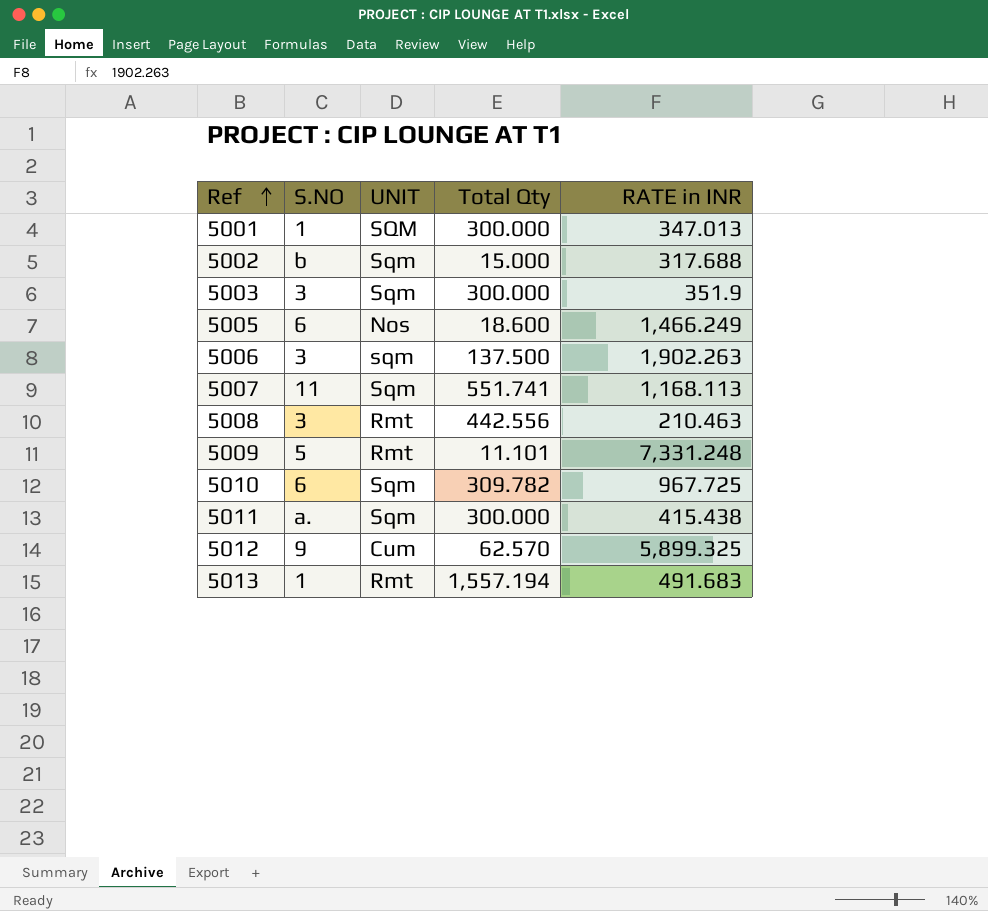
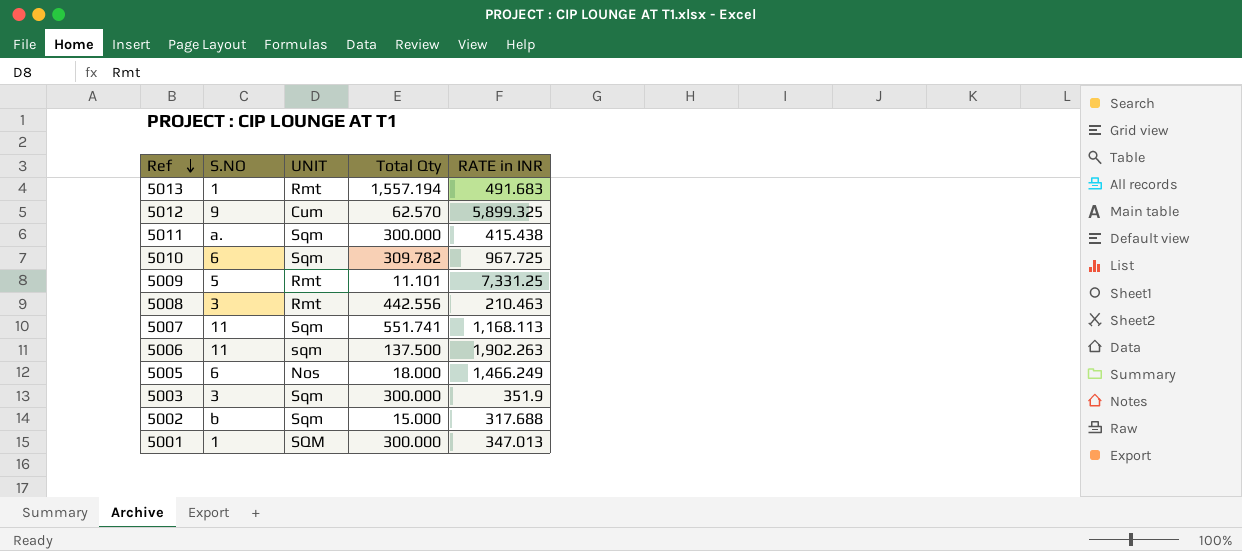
row order: Ref ascending -> Ref descending
5009 | RATE in INR: 7,331.248 -> 7,331.25
5006 | S.NO: 3 -> 11
5005 | Total Qty: 18.600 -> 18.000

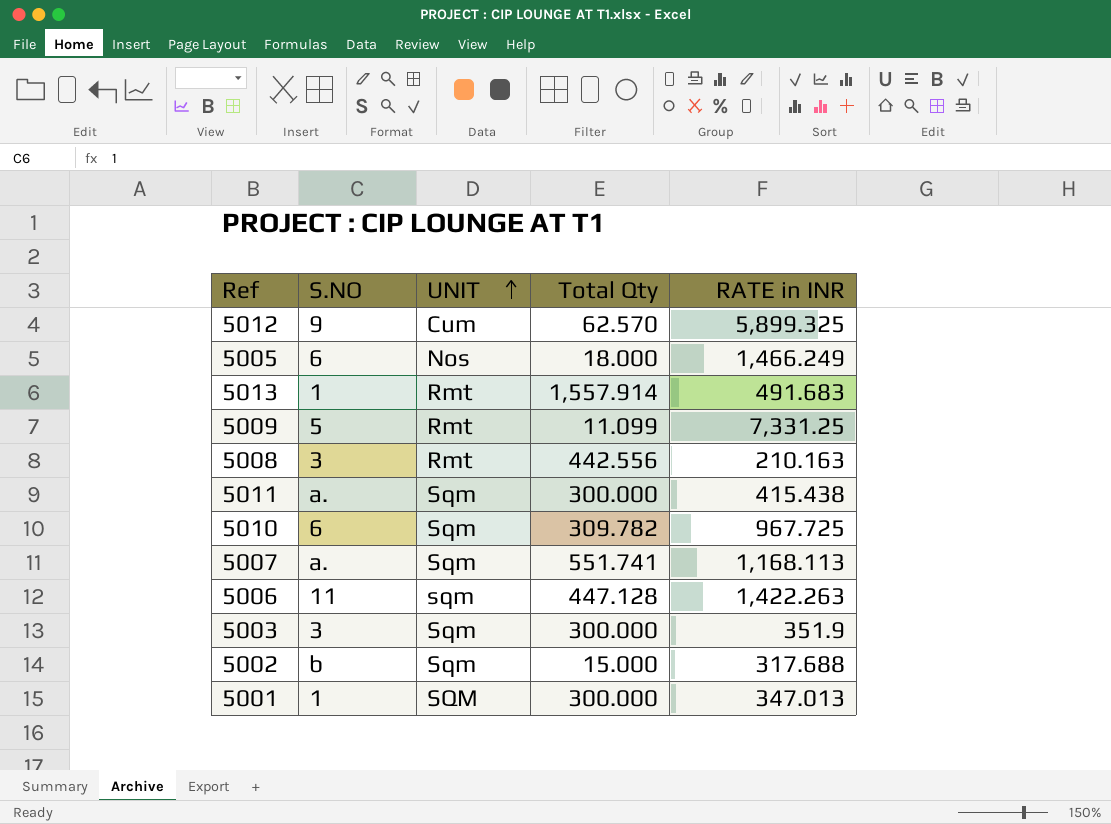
row order: Ref descending -> UNIT ascending
5013 | Total Qty: 1,557.194 -> 1,557.914
5009 | Total Qty: 11.101 -> 11.099
5008 | RATE in INR: 210.463 -> 210.163
5007 | S.NO: 11 -> a.
5006 | Total Qty: 137.500 -> 447.128
5006 | RATE in INR: 1,902.263 -> 1,422.263

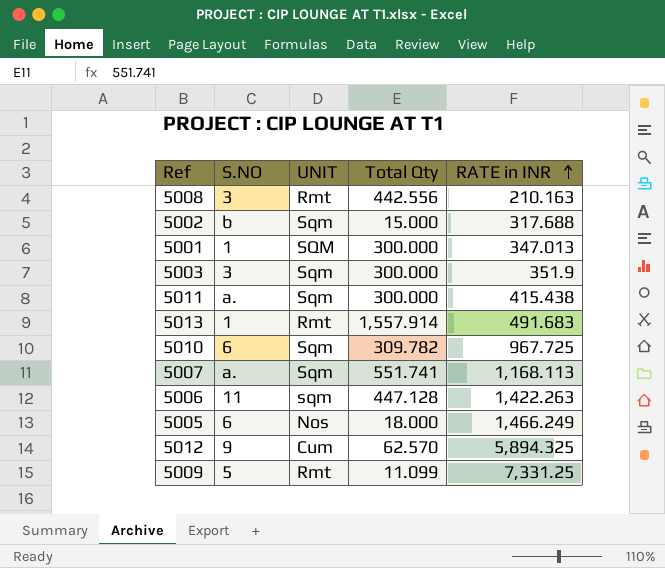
row order: UNIT ascending -> RATE in INR ascending
5012 | RATE in INR: 5,899.325 -> 5,894.325

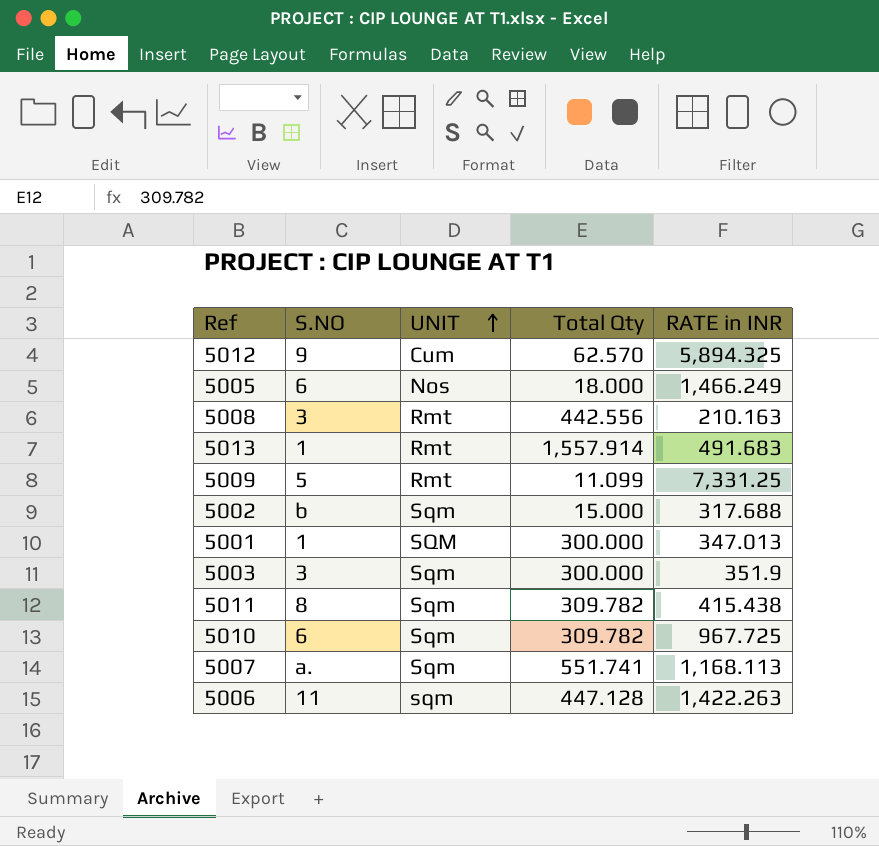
row order: RATE in INR ascending -> UNIT ascending
5011 | S.NO: a. -> 8
5011 | Total Qty: 300.000 -> 309.782

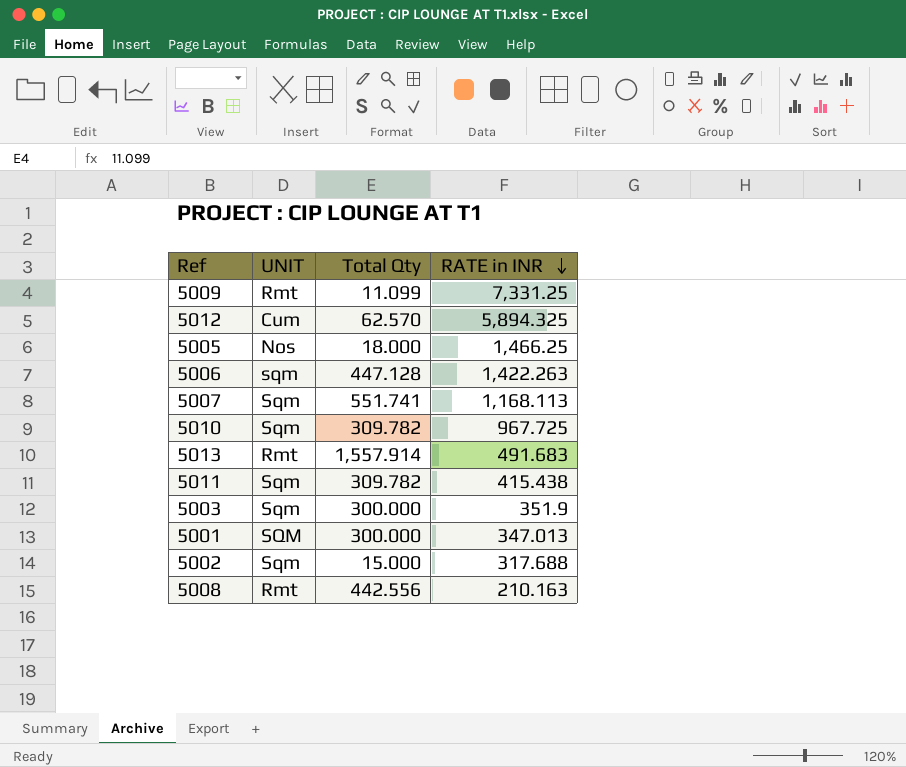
row order: UNIT ascending -> RATE in INR descending
column S.NO | position: 2 -> none
5005 | RATE in INR: 1,466.249 -> 1,466.25

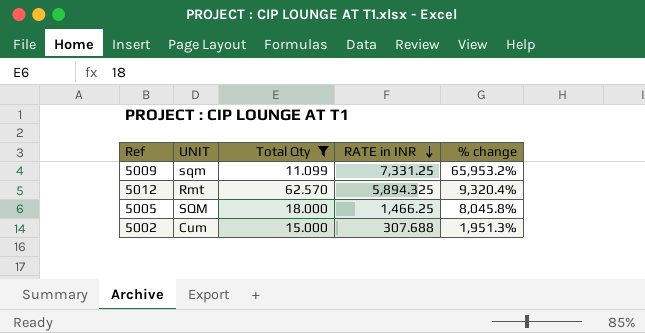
filter: none -> Total Qty <= 62.570
column % change | formula: none -> ([RATE in INR] - [Total Qty]) / [Total Qty]
5009 | UNIT: Rmt -> sqm
5012 | UNIT: Cum -> Rmt
5005 | UNIT: Nos -> SQM
5002 | UNIT: Sqm -> Cum
5002 | RATE in INR: 317.688 -> 307.688

